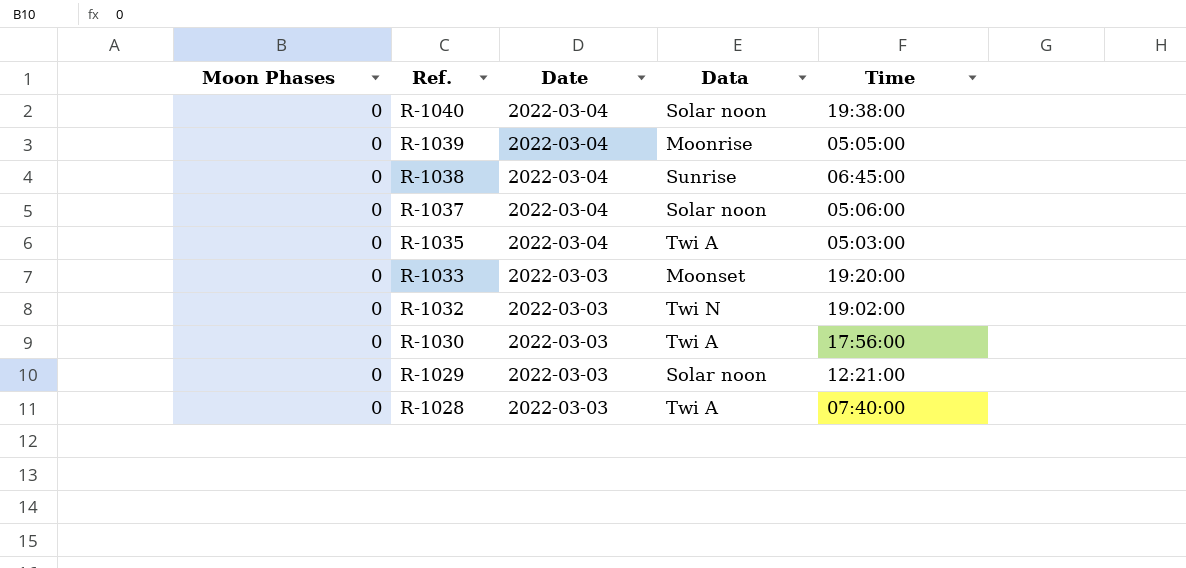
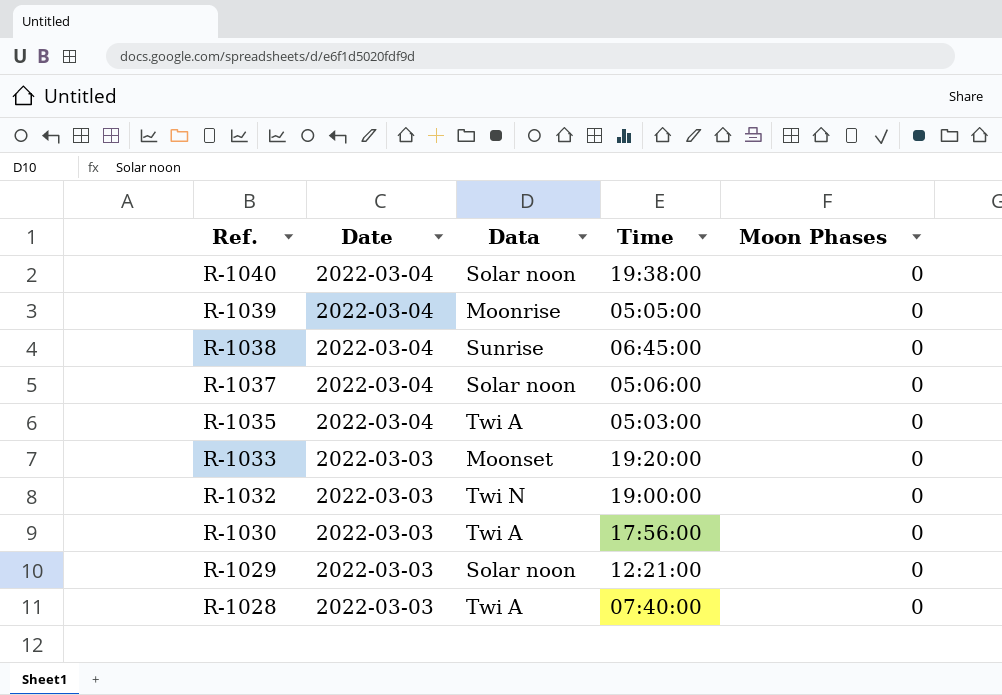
column Moon Phases | position: 1 -> 5
R-1032 | Time: 19:02:00 -> 19:00:00

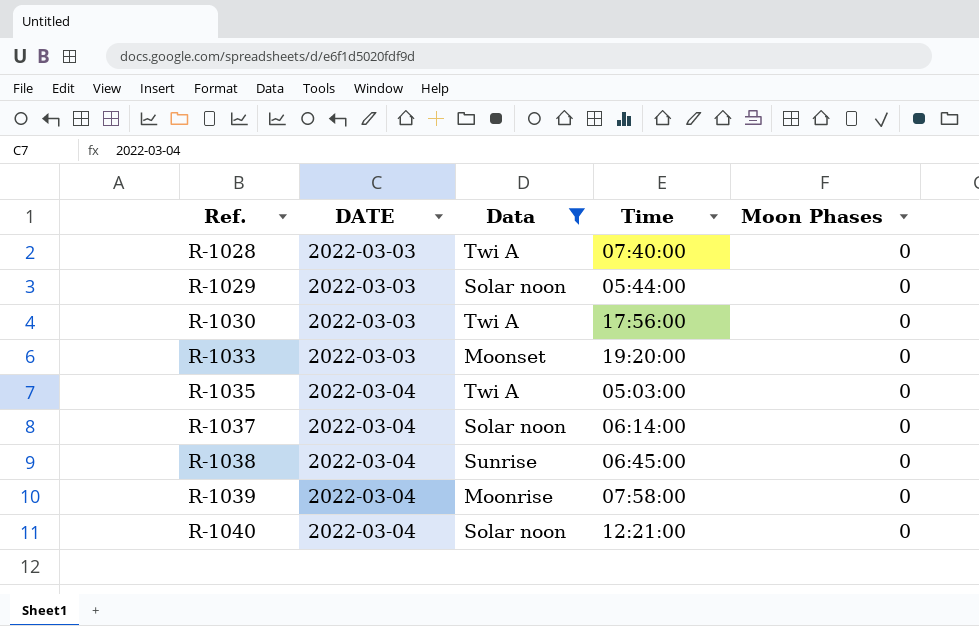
filter: none -> Data != Twi N
row order: Ref. descending -> Ref. ascending
column name: Date -> DATE
R-1029 | Time: 12:21:00 -> 05:44:00
R-1037 | Time: 05:06:00 -> 06:14:00
R-1039 | Time: 05:05:00 -> 07:58:00
R-1040 | Time: 19:38:00 -> 12:21:00

